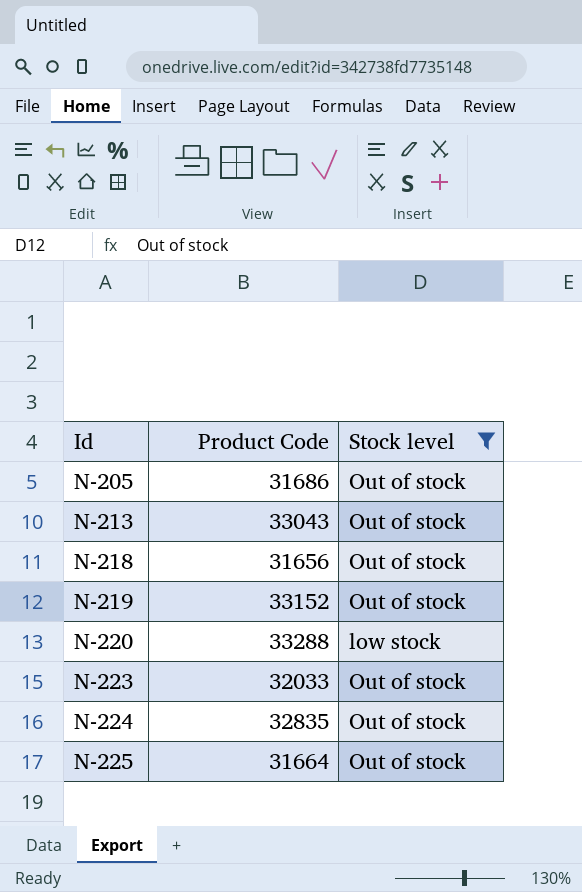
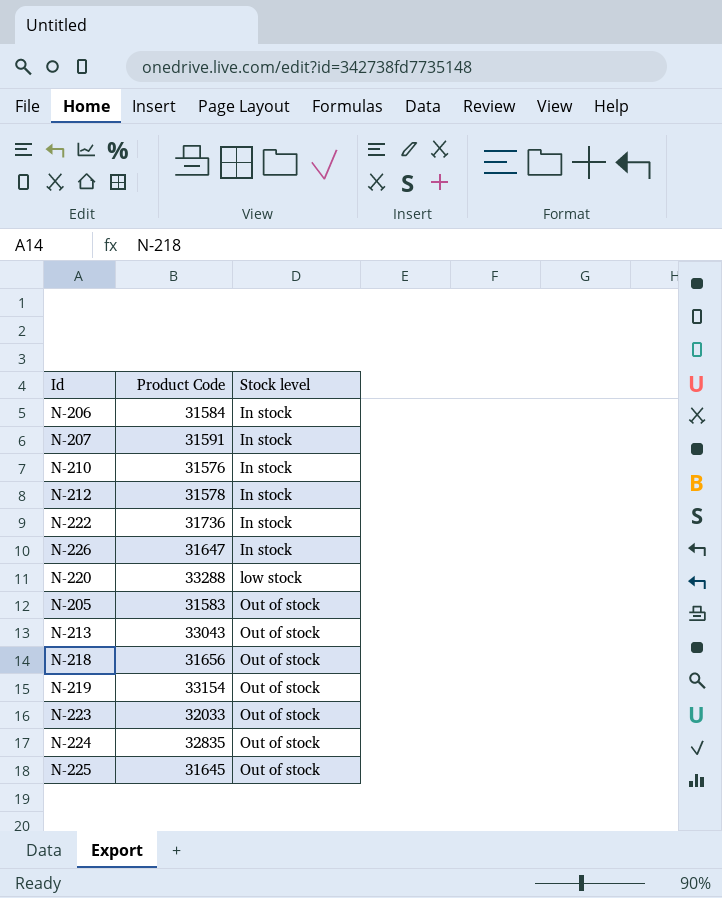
filter: Stock level != In stock -> none
row order: Id ascending -> Stock level ascending
N-205 | Product Code: 31686 -> 31583
N-219 | Product Code: 33152 -> 33154
N-225 | Product Code: 31664 -> 31645

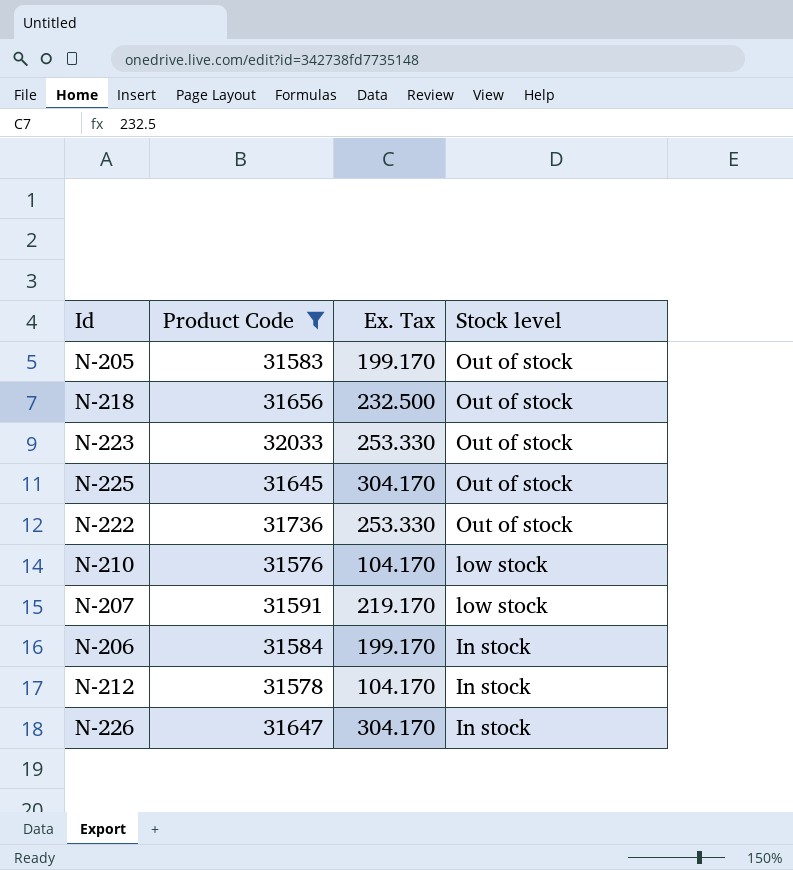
filter: none -> Product Code <= 32033
row order: Stock level ascending -> Stock level descending
column Ex. Tax | position: none -> 3
N-222 | Stock level: In stock -> Out of stock
N-210 | Stock level: In stock -> low stock
N-207 | Stock level: In stock -> low stock

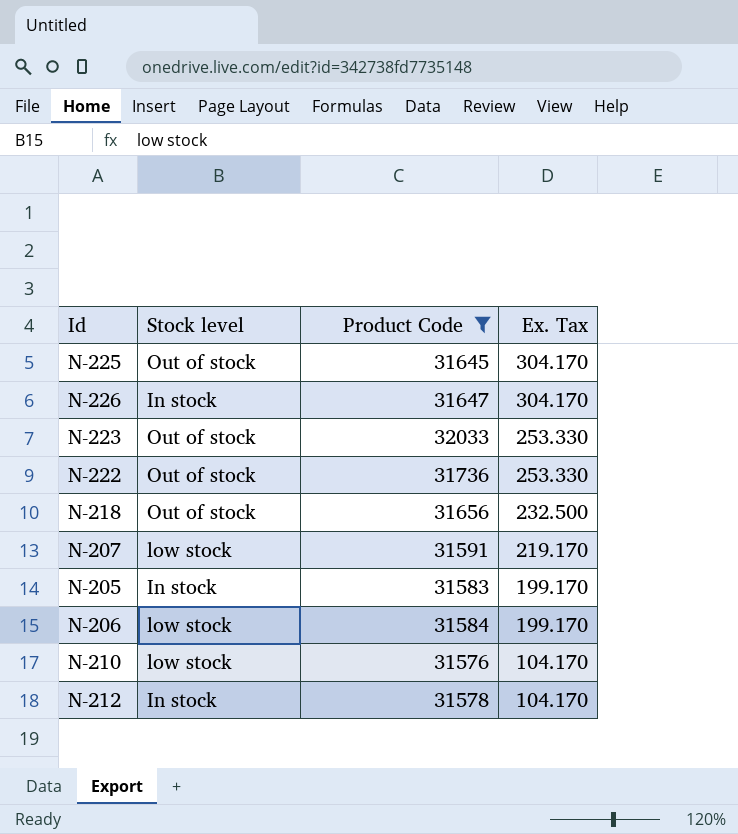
row order: Stock level descending -> Ex. Tax descending
column Stock level | position: 4 -> 2
N-205 | Stock level: Out of stock -> In stock
N-206 | Stock level: In stock -> low stock

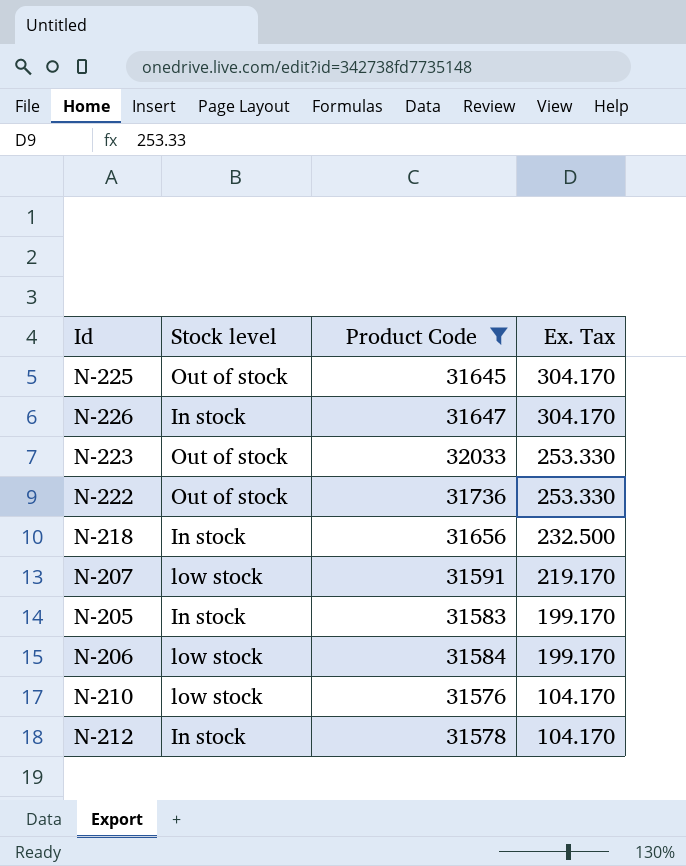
N-218 | Stock level: Out of stock -> In stock

